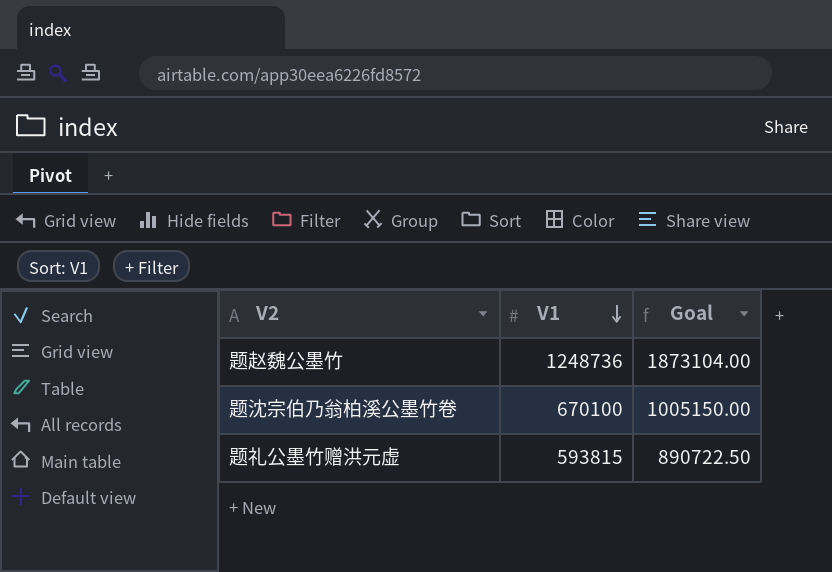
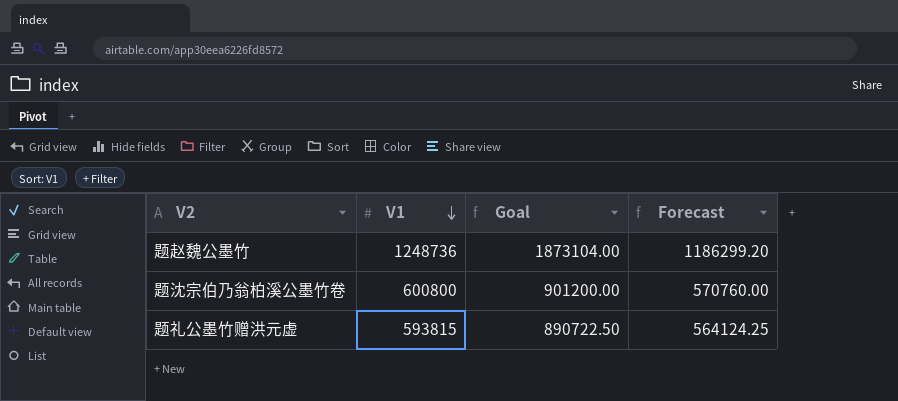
column Forecast | formula: none -> [V1] * 0.95
题沈宗伯乃翁柏溪公墨竹卷 | V1: 670100 -> 600800
题沈宗伯乃翁柏溪公墨竹卷 | Goal: 1005150.00 -> 901200.00

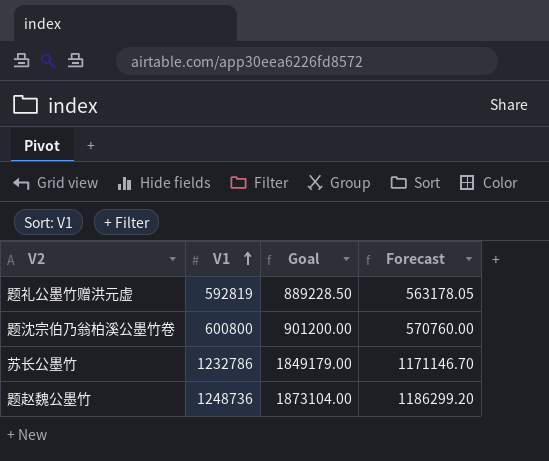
row order: V1 descending -> V1 ascending
题礼公墨竹赠洪元虚 | V1: 593815 -> 592819
题礼公墨竹赠洪元虚 | Goal: 890722.50 -> 889228.50
题礼公墨竹赠洪元虚 | Forecast: 564124.25 -> 563178.05
row 苏长公墨竹: none -> 1232786 | 1849179.00 | 1171146.70

